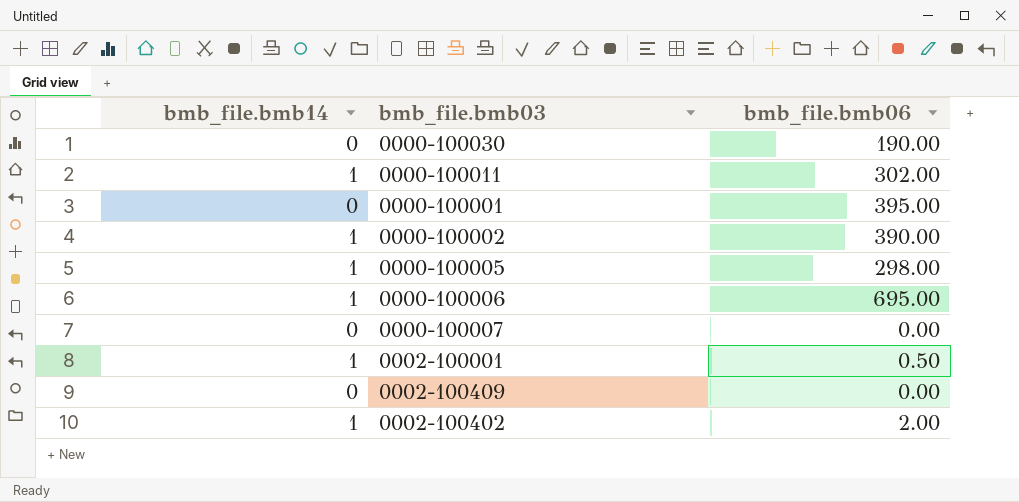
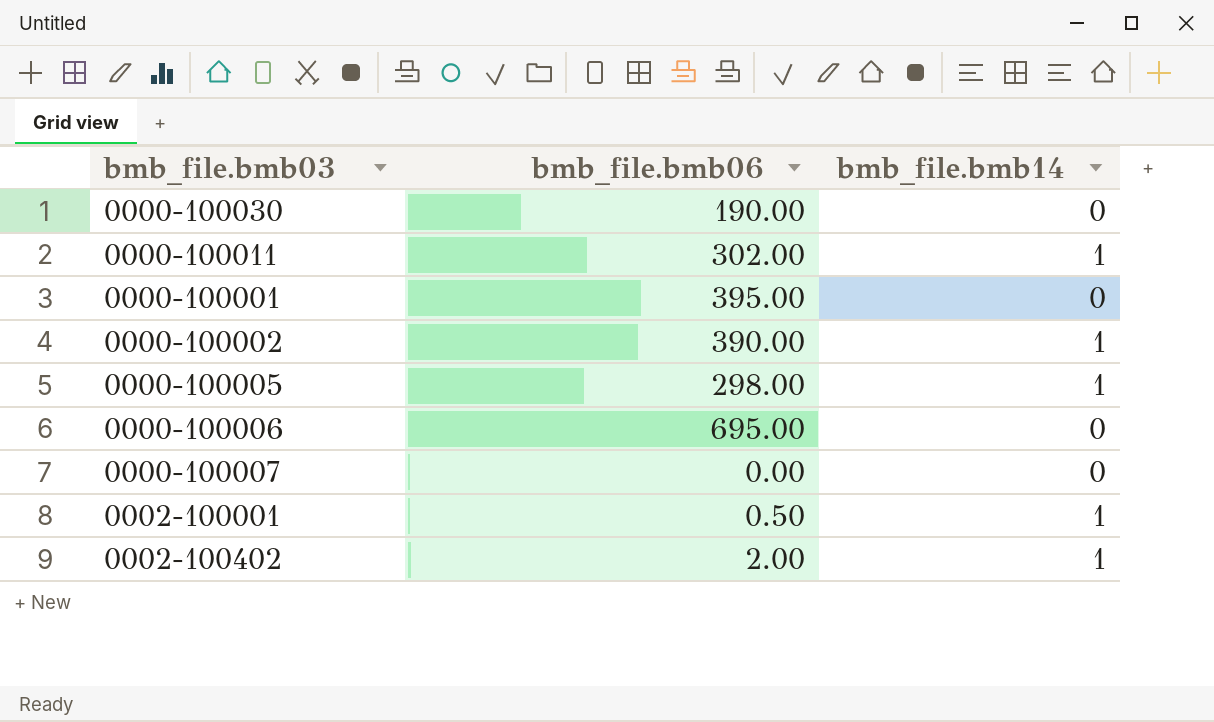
column bmb_file.bmb14 | position: 1 -> 3
row 0002-100409: 0 | 0.00 -> none
0000-100006 | bmb_file.bmb14: 1 -> 0

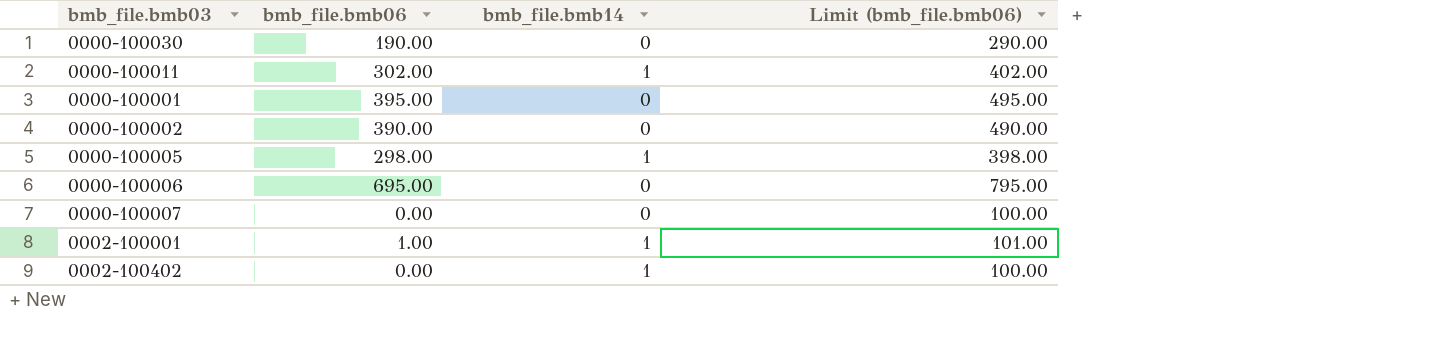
column Limit (bmb_file.bmb06) | formula: none -> [bmb_file.bmb06] + 100
0000-100002 | bmb_file.bmb14: 1 -> 0
0002-100001 | bmb_file.bmb06: 0.50 -> 1.00
0002-100402 | bmb_file.bmb06: 2.00 -> 0.00

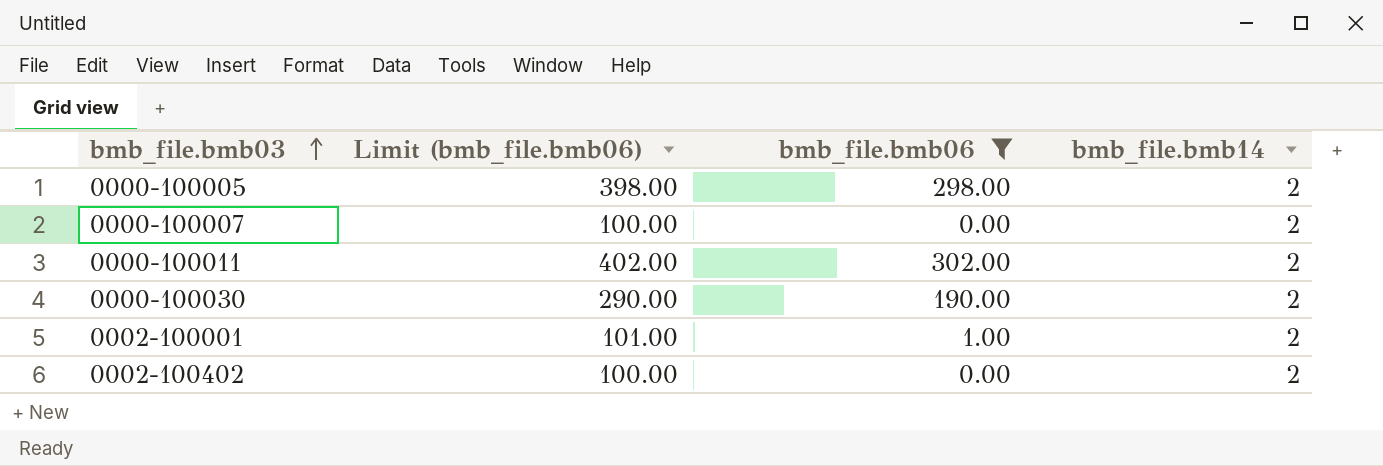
filter: none -> bmb_file.bmb06 <= 302.00
row order: none -> bmb_file.bmb03 ascending
column Limit (bmb_file.bmb06) | position: 4 -> 2
0000-100005 | bmb_file.bmb14: 1 -> 2
0000-100007 | bmb_file.bmb14: 0 -> 2
0000-100011 | bmb_file.bmb14: 1 -> 2
0000-100030 | bmb_file.bmb14: 0 -> 2
0002-100001 | bmb_file.bmb14: 1 -> 2
0002-100402 | bmb_file.bmb14: 1 -> 2

